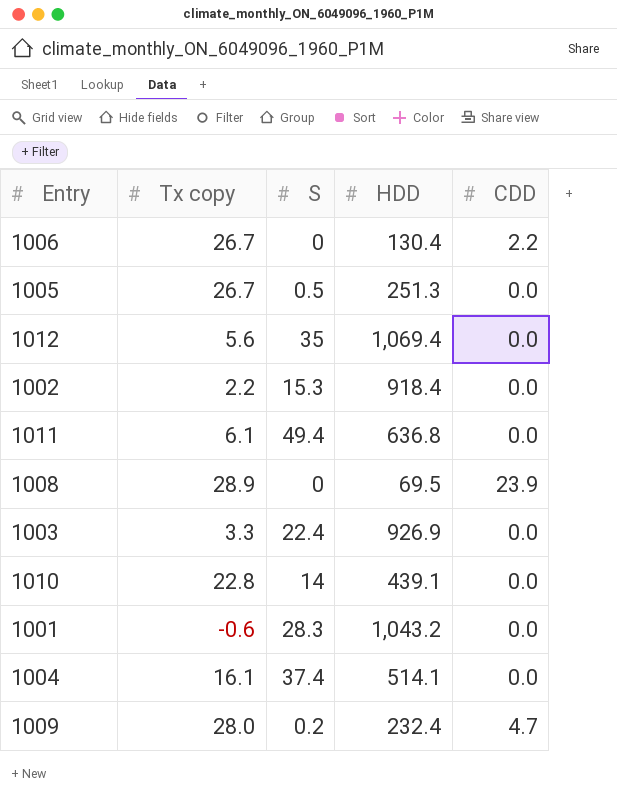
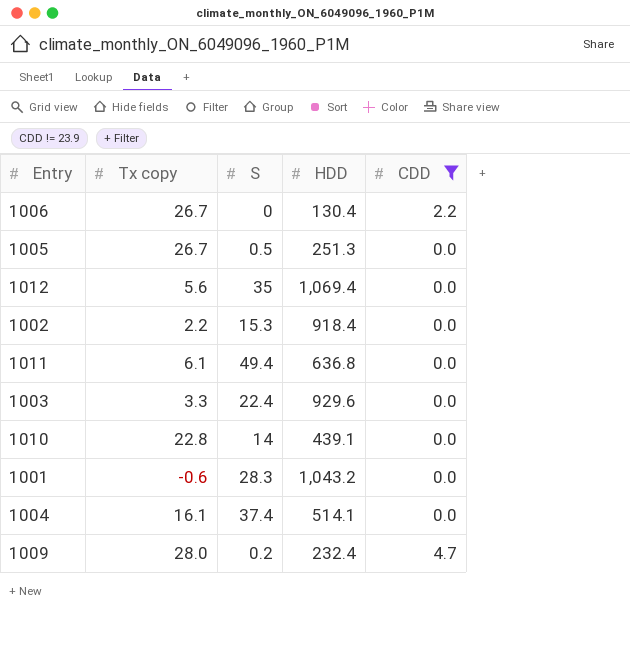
filter: none -> CDD != 23.9
1003 | HDD: 926.9 -> 929.6

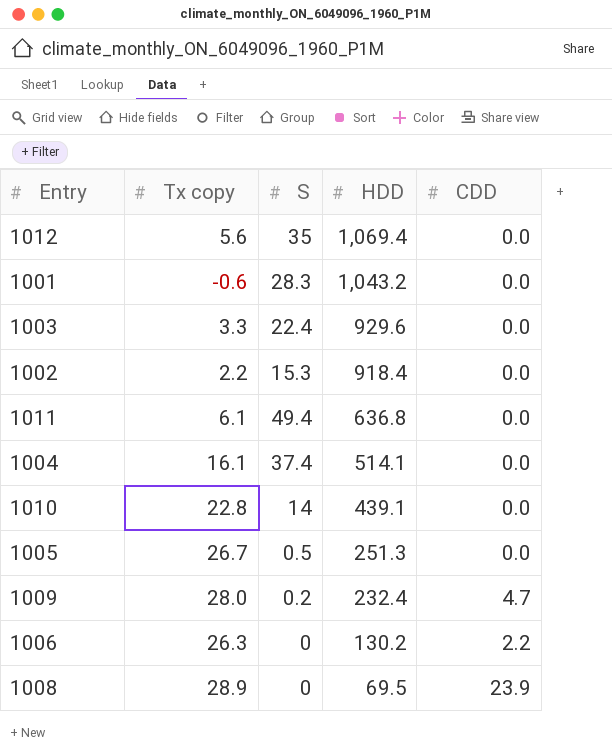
filter: CDD != 23.9 -> none
row order: none -> HDD descending
1006 | Tx copy: 26.7 -> 26.3
1006 | HDD: 130.4 -> 130.2

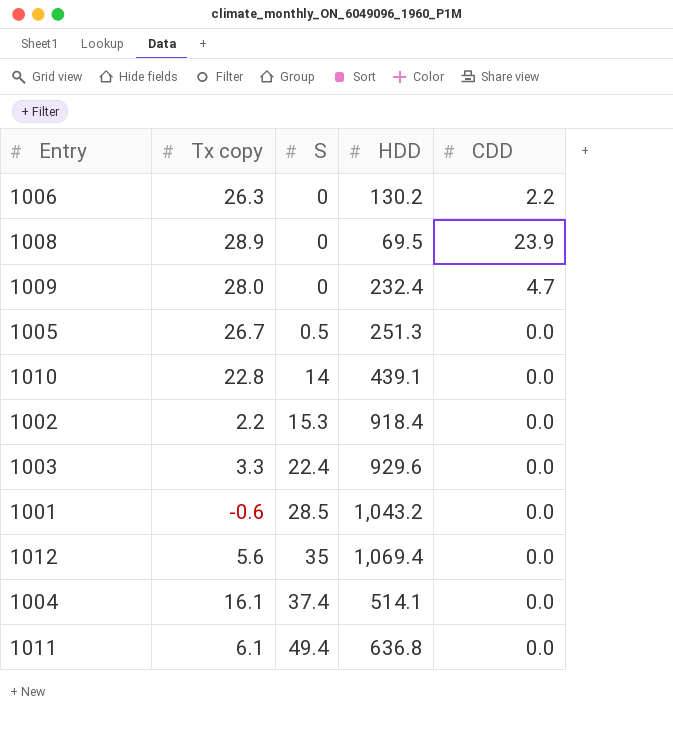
row order: HDD descending -> S ascending
1009 | S: 0.2 -> 0
1001 | S: 28.3 -> 28.5

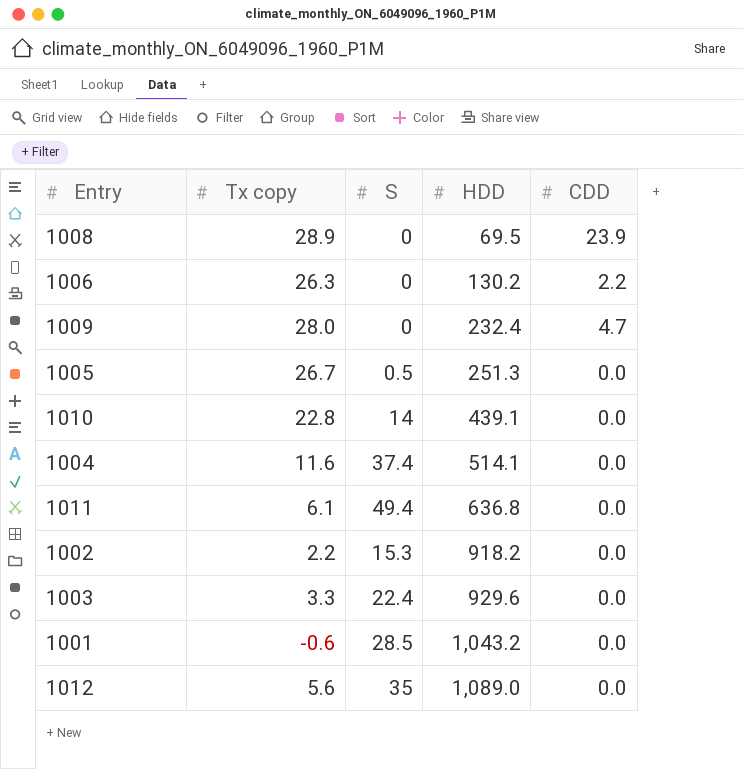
row order: S ascending -> HDD ascending
1004 | Tx copy: 16.1 -> 11.6
1002 | HDD: 918.4 -> 918.2
1012 | HDD: 1,069.4 -> 1,089.0

